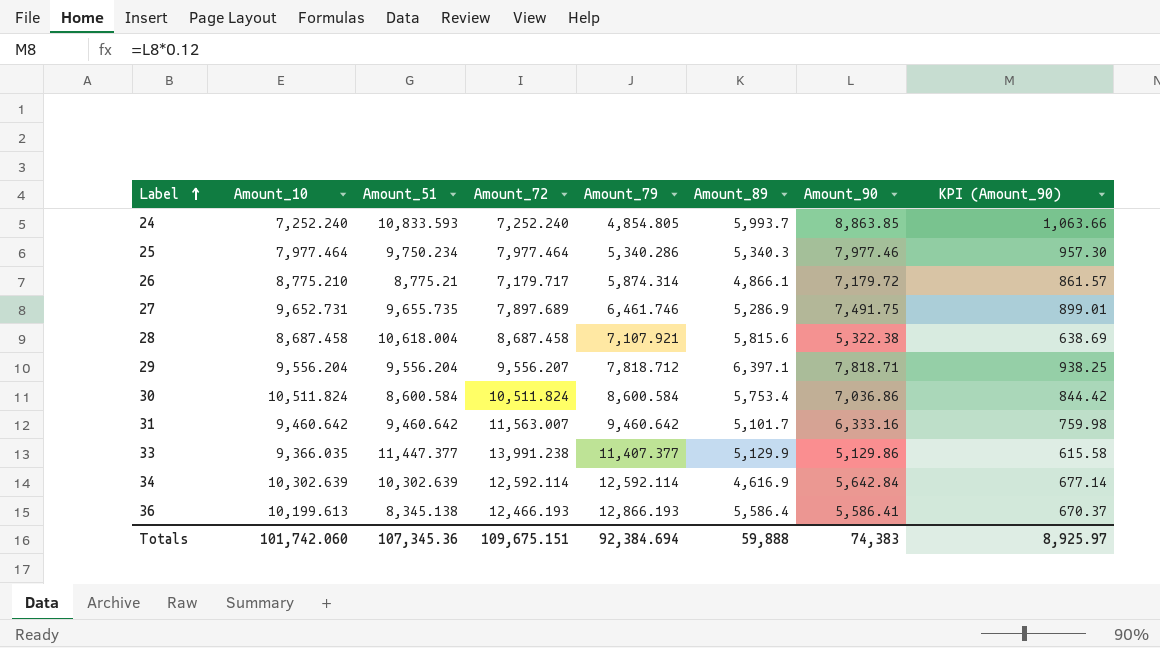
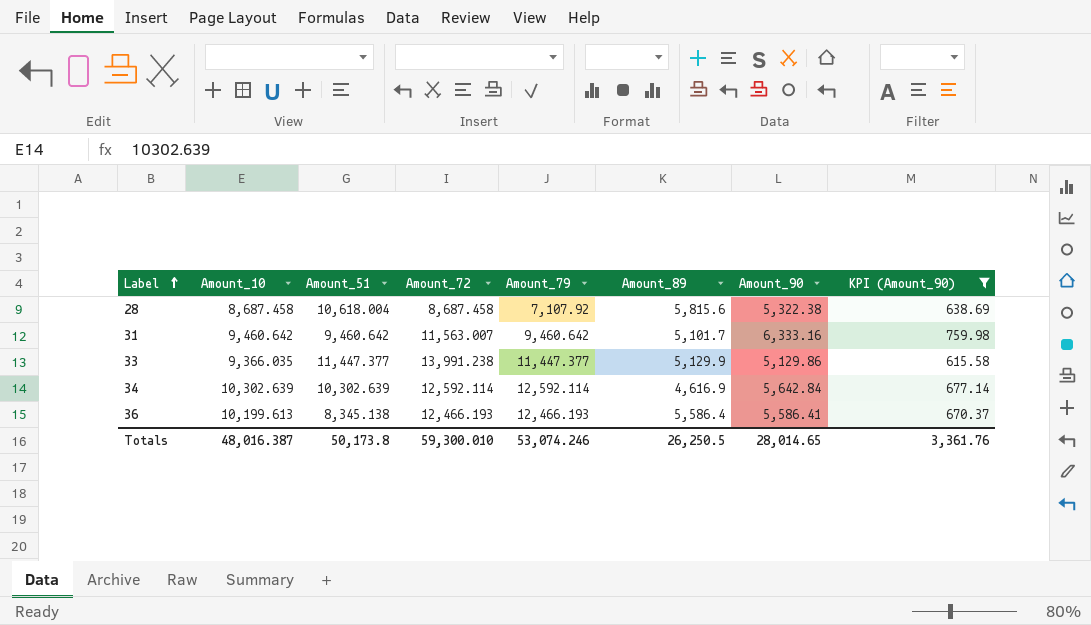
filter: none -> KPI (Amount_90) <= 759.98
28 | Amount_79: 7,107.921 -> 7,107.92
33 | Amount_79: 11,407.377 -> 11,447.377
36 | Amount_79: 12,866.193 -> 12,466.193
Totals | Amount_10: 101,742.060 -> 48,016.387
Totals | Amount_51: 107,345.36 -> 50,173.8
Totals | Amount_72: 109,675.151 -> 59,300.010
Totals | Amount_79: 92,384.694 -> 53,074.246
Totals | Amount_89: 59,888 -> 26,250.5
Totals | Amount_90: 74,383 -> 28,014.65
Totals | KPI (Amount_90): 8,925.97 -> 3,361.76

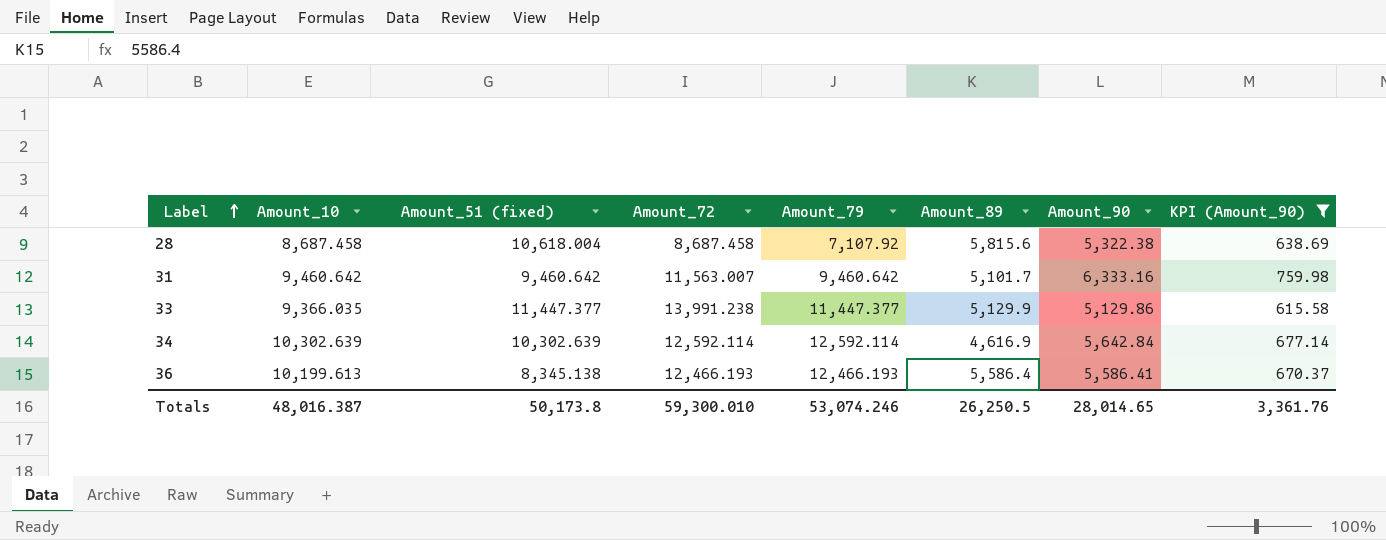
column name: Amount_51 -> Amount_51 (fixed)

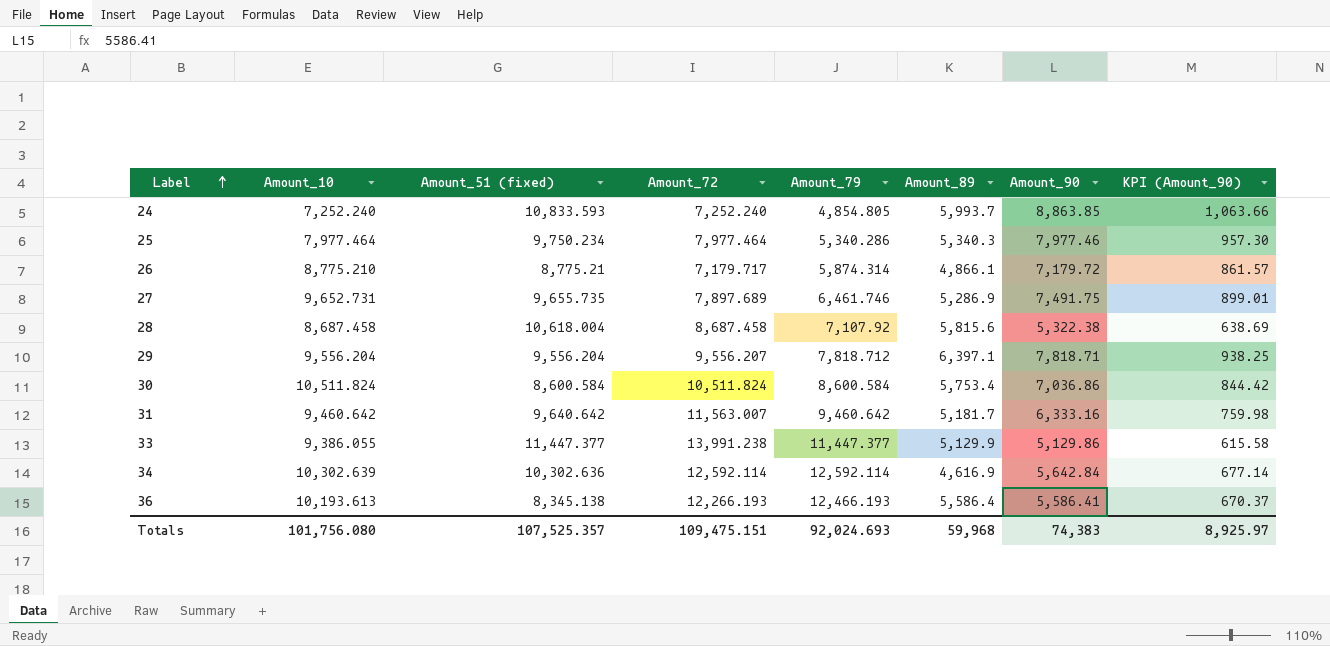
filter: KPI (Amount_90) <= 759.98 -> none
31 | Amount_51 (fixed): 9,460.642 -> 9,640.642
31 | Amount_89: 5,101.7 -> 5,181.7
33 | Amount_10: 9,366.035 -> 9,386.055
34 | Amount_51 (fixed): 10,302.639 -> 10,302.636
36 | Amount_10: 10,199.613 -> 10,193.613
36 | Amount_72: 12,466.193 -> 12,266.193
Totals | Amount_10: 48,016.387 -> 101,756.080
Totals | Amount_51 (fixed): 50,173.8 -> 107,525.357
Totals | Amount_72: 59,300.010 -> 109,475.151
Totals | Amount_79: 53,074.246 -> 92,024.693
Totals | Amount_89: 26,250.5 -> 59,968
Totals | Amount_90: 28,014.65 -> 74,383
Totals | KPI (Amount_90): 3,361.76 -> 8,925.97

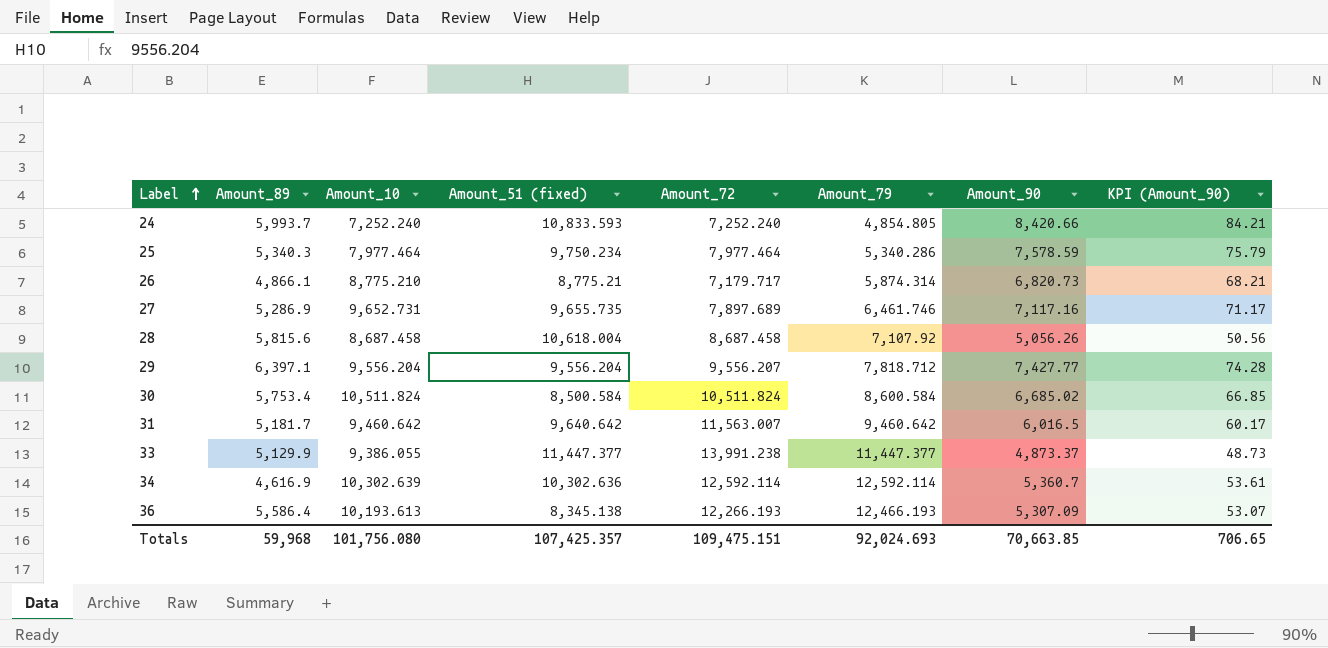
column Amount_89 | position: 6 -> 2
column KPI (Amount_90) | formula: [Amount_90] * 0.12 -> [Amount_90] * 0.01
24 | Amount_90: 8,863.85 -> 8,420.66
25 | Amount_90: 7,977.46 -> 7,578.59
26 | Amount_90: 7,179.72 -> 6,820.73
27 | Amount_90: 7,491.75 -> 7,117.16
28 | Amount_90: 5,322.38 -> 5,056.26
29 | Amount_90: 7,818.71 -> 7,427.77
30 | Amount_51 (fixed): 8,600.584 -> 8,500.584
30 | Amount_90: 7,036.86 -> 6,685.02
31 | Amount_90: 6,333.16 -> 6,016.5
33 | Amount_90: 5,129.86 -> 4,873.37
34 | Amount_90: 5,642.84 -> 5,360.7
36 | Amount_90: 5,586.41 -> 5,307.09
Totals | Amount_51 (fixed): 107,525.357 -> 107,425.357
Totals | Amount_90: 74,383 -> 70,663.85
Totals | KPI (Amount_90): 8,925.97 -> 706.65

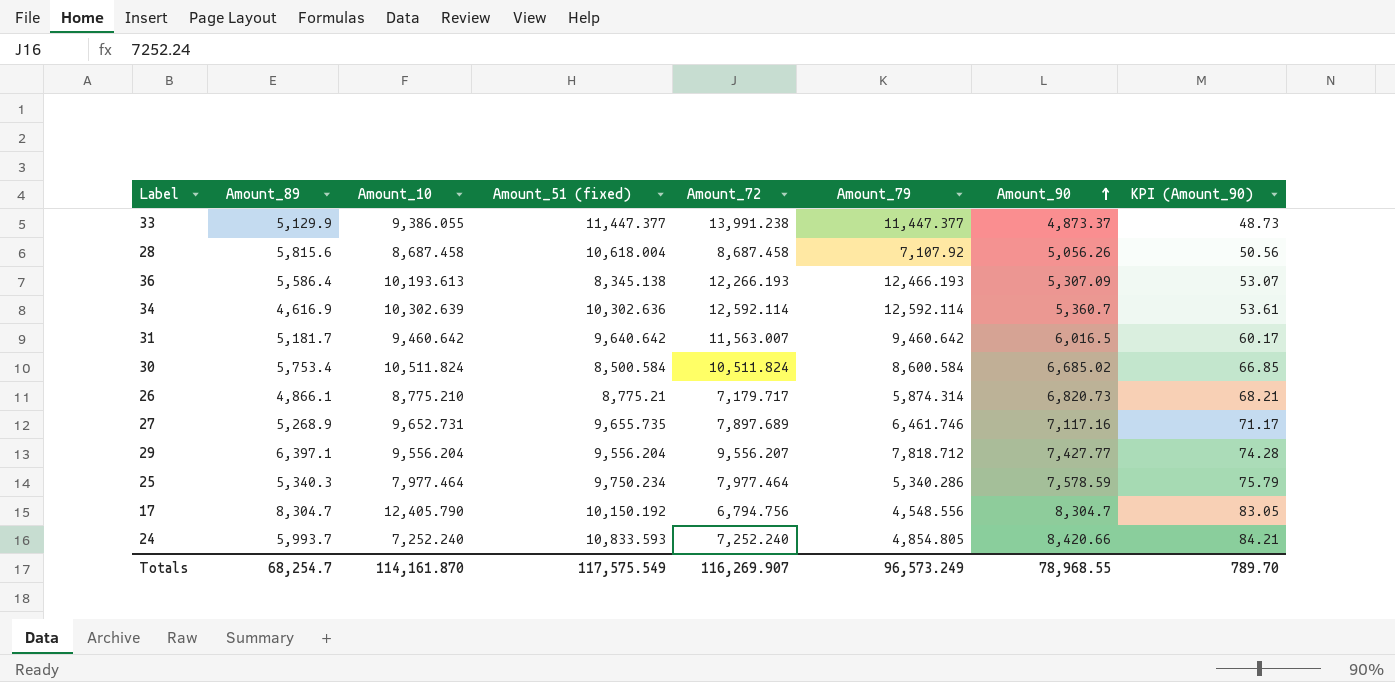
row order: Label ascending -> Amount_90 ascending
27 | Amount_89: 5,286.9 -> 5,268.9
row 17: none -> 8,304.7 | 12,405.790 | 10,150.192 | 6,794.756 | 4,548.556 | 8,304.7 | 83.05
Totals | Amount_89: 59,968 -> 68,254.7
Totals | Amount_10: 101,756.080 -> 114,161.870
Totals | Amount_51 (fixed): 107,425.357 -> 117,575.549
Totals | Amount_72: 109,475.151 -> 116,269.907
Totals | Amount_79: 92,024.693 -> 96,573.249
Totals | Amount_90: 70,663.85 -> 78,968.55
Totals | KPI (Amount_90): 706.65 -> 789.70

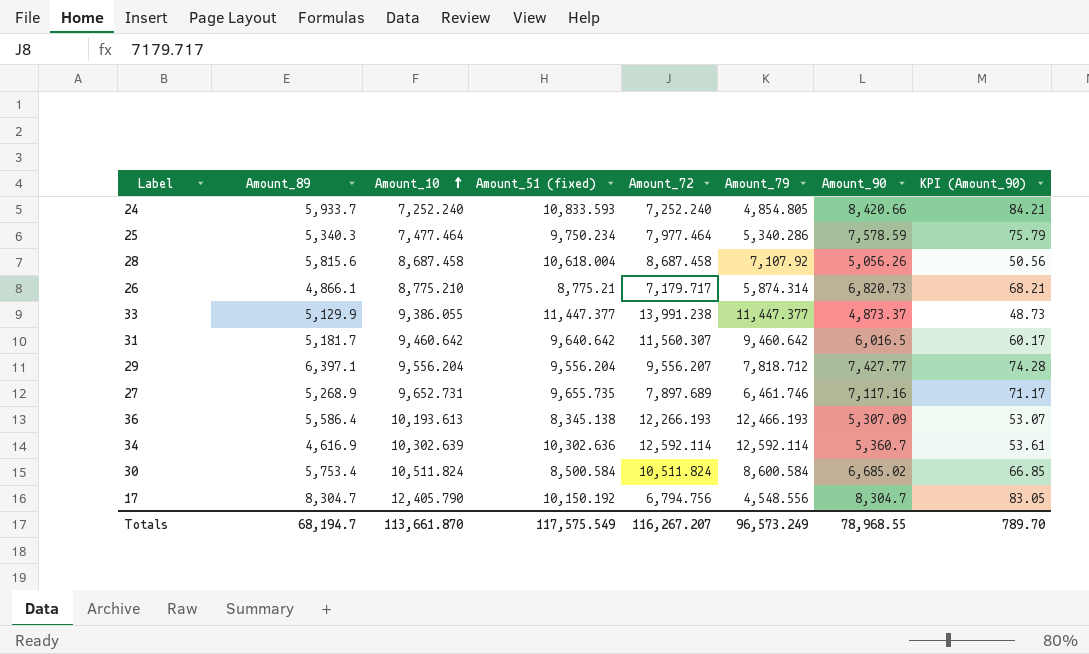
row order: Amount_90 ascending -> Amount_10 ascending
24 | Amount_89: 5,993.7 -> 5,933.7
25 | Amount_10: 7,977.464 -> 7,477.464
31 | Amount_72: 11,563.007 -> 11,560.307
Totals | Amount_89: 68,254.7 -> 68,194.7
Totals | Amount_10: 114,161.870 -> 113,661.870
Totals | Amount_72: 116,269.907 -> 116,267.207

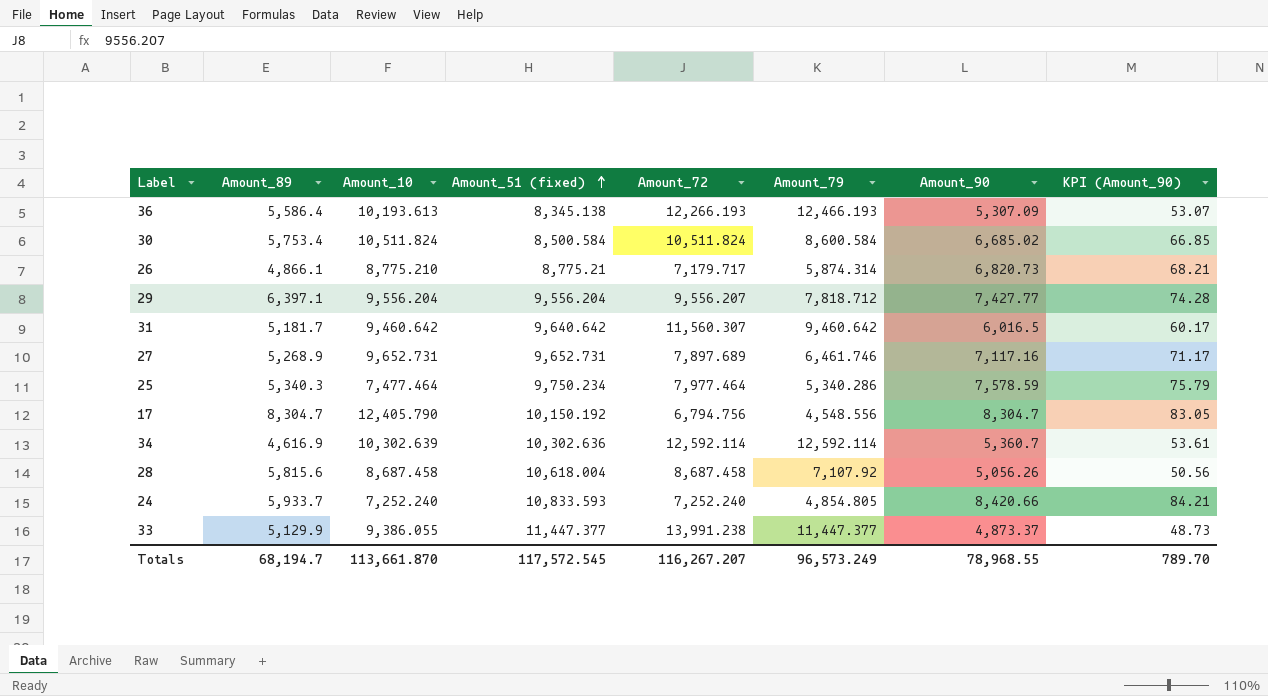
row order: Amount_10 ascending -> Amount_51 (fixed) ascending
27 | Amount_51 (fixed): 9,655.735 -> 9,652.731
Totals | Amount_51 (fixed): 117,575.549 -> 117,572.545

